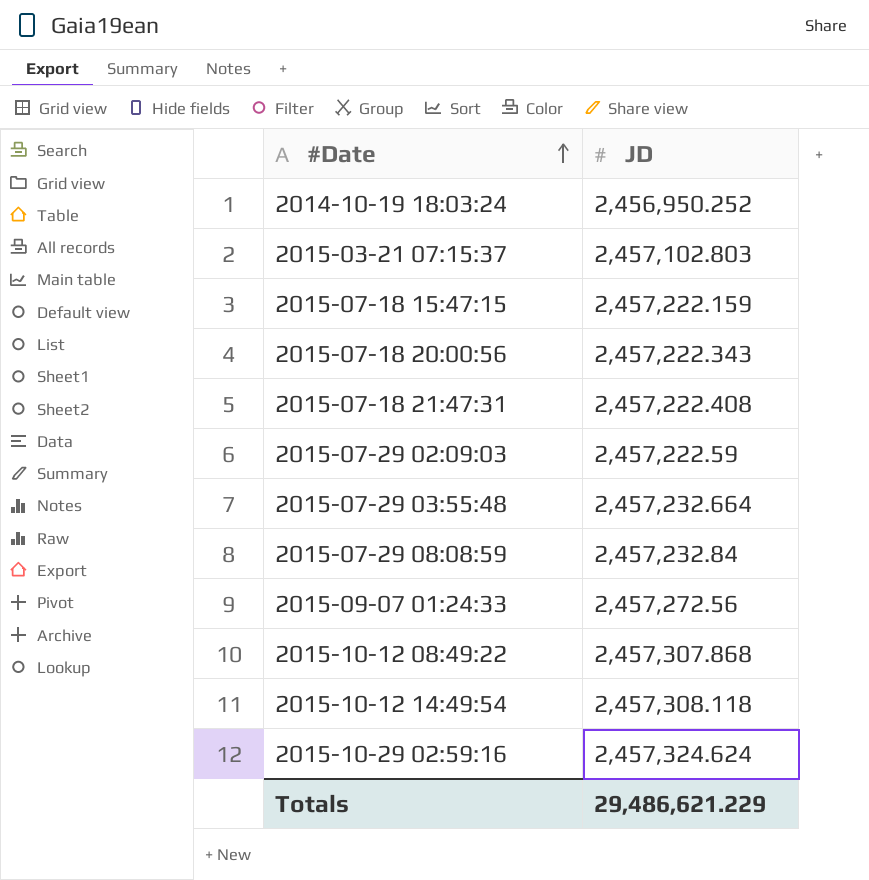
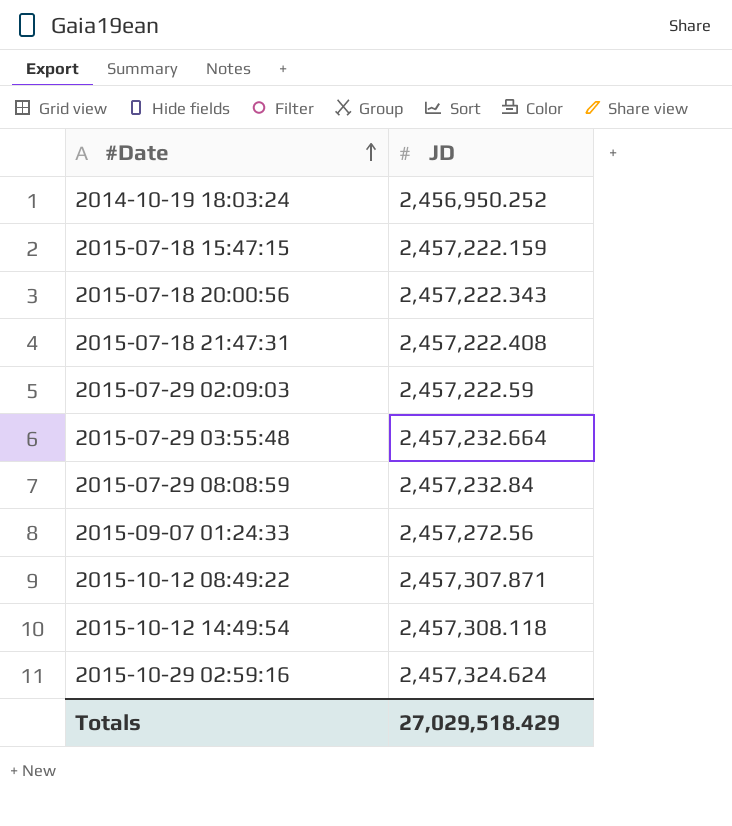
row 2015-03-21 07:15:37: 2,457,102.803 -> none
2015-10-12 08:49:22 | JD: 2,457,307.868 -> 2,457,307.871
Totals | JD: 29,486,621.229 -> 27,029,518.429

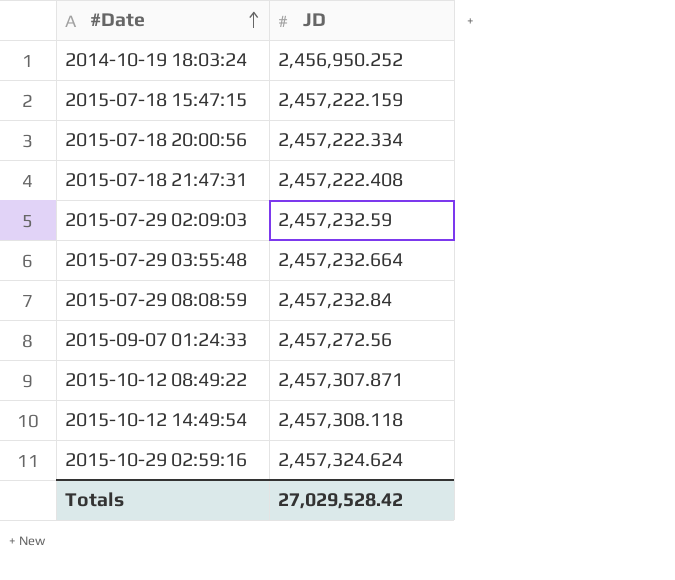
2015-07-18 20:00:56 | JD: 2,457,222.343 -> 2,457,222.334
2015-07-29 02:09:03 | JD: 2,457,222.59 -> 2,457,232.59
Totals | JD: 27,029,518.429 -> 27,029,528.42

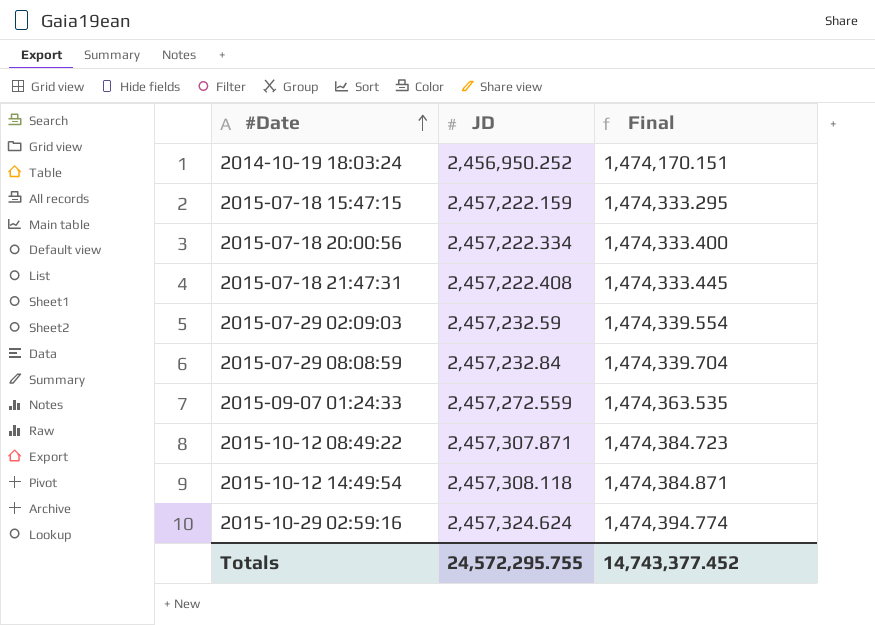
column Final | formula: none -> [JD] * 0.6
row 2015-07-29 03:55:48: 2,457,232.664 -> none
2015-09-07 01:24:33 | JD: 2,457,272.56 -> 2,457,272.559
Totals | JD: 27,029,528.42 -> 24,572,295.755

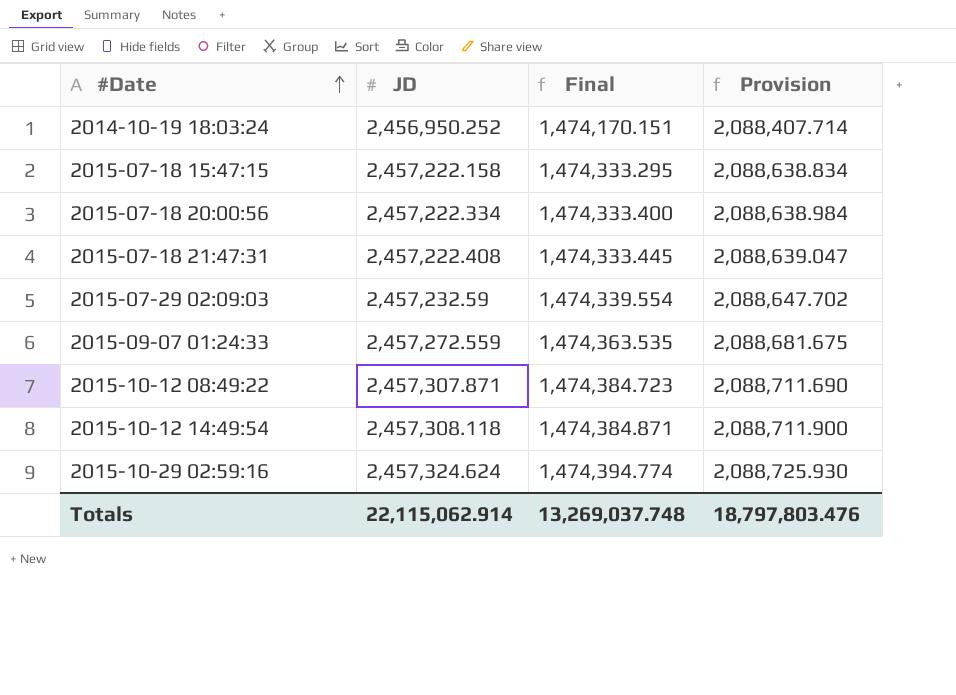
column Provision | formula: none -> [JD] * 0.85
row 2015-07-29 08:08:59: 2,457,232.84 | 1,474,339.704 -> none
2015-07-18 15:47:15 | JD: 2,457,222.159 -> 2,457,222.158
Totals | JD: 24,572,295.755 -> 22,115,062.914
Totals | Final: 14,743,377.452 -> 13,269,037.748

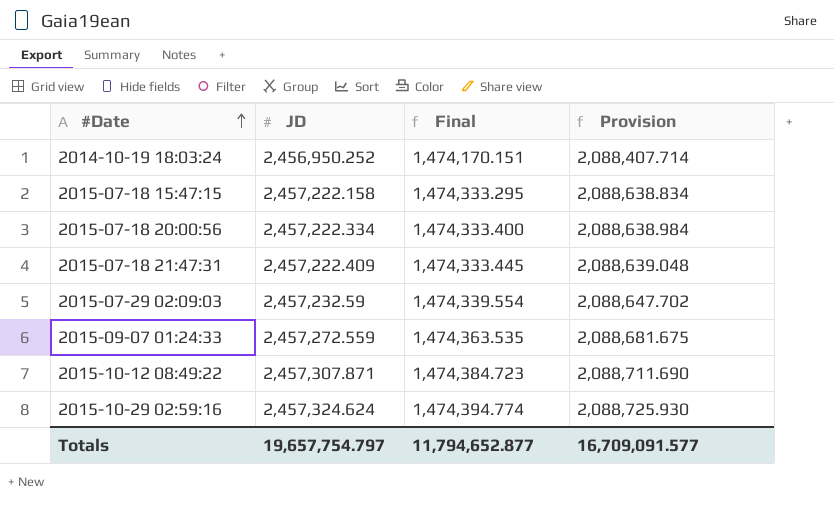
row 2015-10-12 14:49:54: 2,457,308.118 | 1,474,384.871 | 2,088,711.900 -> none
2015-07-18 21:47:31 | JD: 2,457,222.408 -> 2,457,222.409
2015-07-18 21:47:31 | Provision: 2,088,639.047 -> 2,088,639.048
Totals | JD: 22,115,062.914 -> 19,657,754.797
Totals | Final: 13,269,037.748 -> 11,794,652.877
Totals | Provision: 18,797,803.476 -> 16,709,091.577

